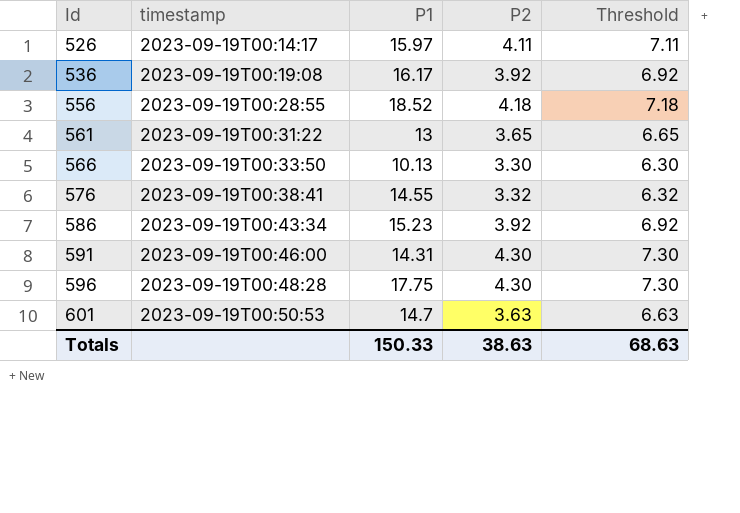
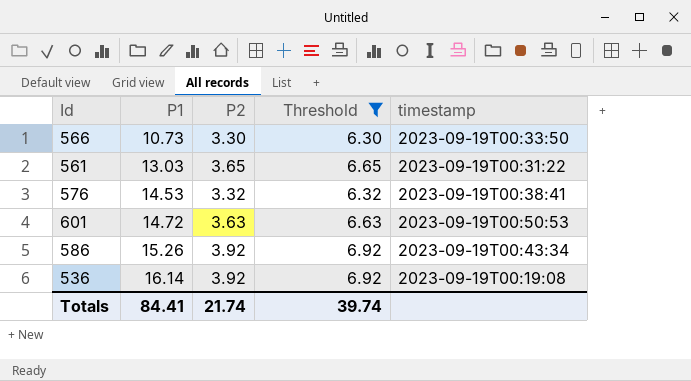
filter: none -> Threshold <= 6.92
row order: Id ascending -> P1 ascending
column timestamp | position: 2 -> 5
566 | P1: 10.13 -> 10.73
561 | P1: 13 -> 13.03
576 | P1: 14.55 -> 14.53
601 | P1: 14.7 -> 14.72
586 | P1: 15.23 -> 15.26
536 | P1: 16.17 -> 16.14
Totals | P1: 150.33 -> 84.41
Totals | P2: 38.63 -> 21.74
Totals | Threshold: 68.63 -> 39.74

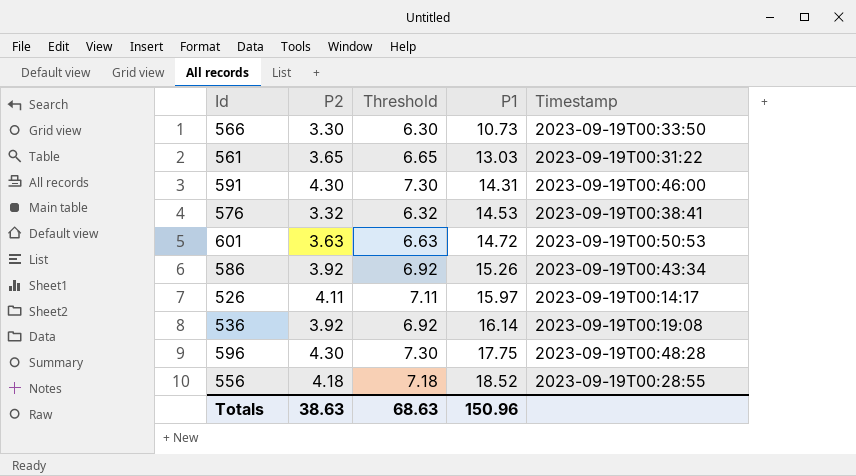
filter: Threshold <= 6.92 -> none
column P1 | position: 2 -> 4
column name: timestamp -> Timestamp
Totals | P2: 21.74 -> 38.63
Totals | Threshold: 39.74 -> 68.63
Totals | P1: 84.41 -> 150.96

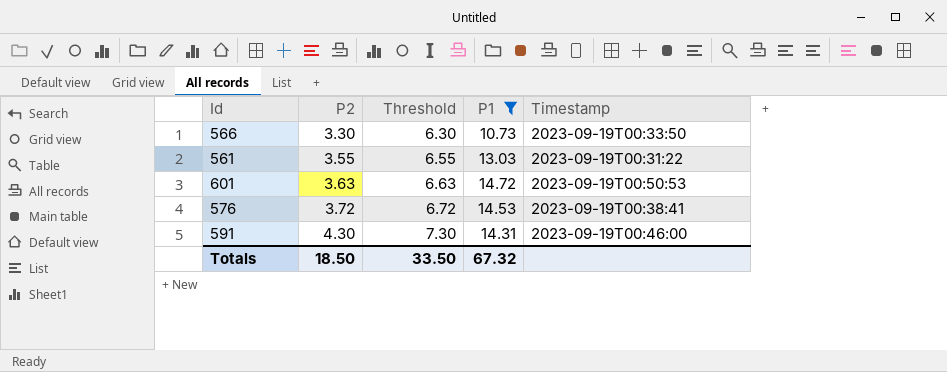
filter: none -> P1 <= 14.72
row order: P1 ascending -> P2 ascending
561 | P2: 3.65 -> 3.55
561 | Threshold: 6.65 -> 6.55
576 | P2: 3.32 -> 3.72
576 | Threshold: 6.32 -> 6.72
Totals | P2: 38.63 -> 18.50
Totals | Threshold: 68.63 -> 33.50
Totals | P1: 150.96 -> 67.32

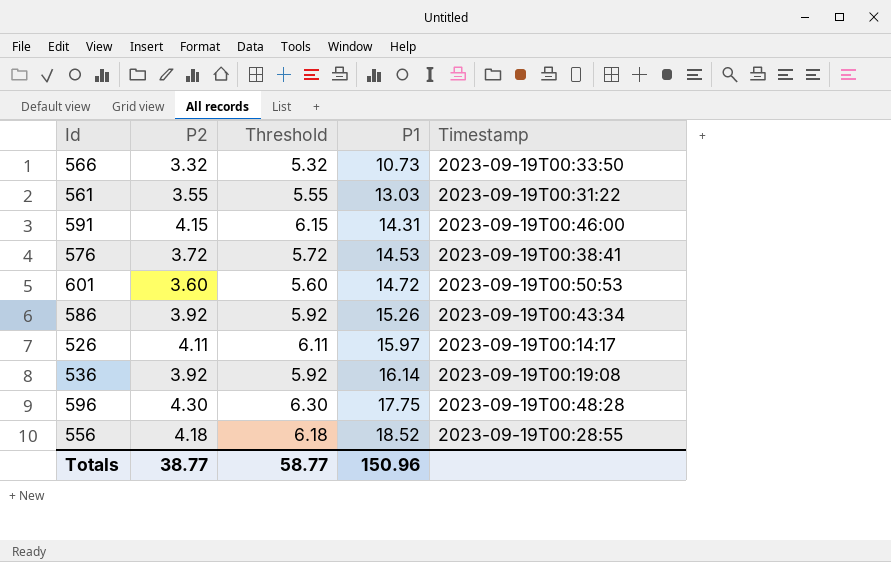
filter: P1 <= 14.72 -> none
row order: P2 ascending -> P1 ascending
column Threshold | formula: [P2] + 3 -> [P2] + 2
566 | P2: 3.30 -> 3.32
591 | P2: 4.30 -> 4.15
601 | P2: 3.63 -> 3.60
Totals | P2: 18.50 -> 38.77
Totals | Threshold: 33.50 -> 58.77
Totals | P1: 67.32 -> 150.96

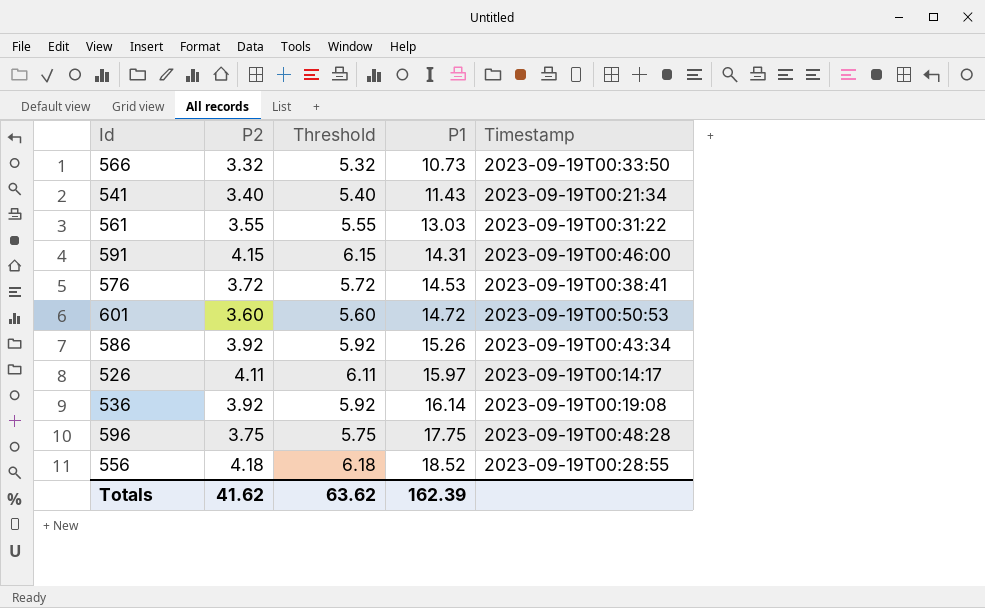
row 541: none -> 3.40 | 5.40 | 11.43 | 2023-09-19T00:21:34
596 | P2: 4.30 -> 3.75
596 | Threshold: 6.30 -> 5.75
Totals | P2: 38.77 -> 41.62
Totals | Threshold: 58.77 -> 63.62
Totals | P1: 150.96 -> 162.39

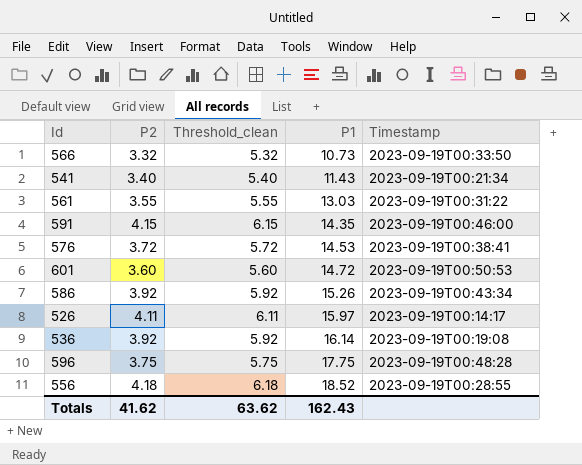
column name: Threshold -> Threshold_clean
591 | P1: 14.31 -> 14.35
Totals | P1: 162.39 -> 162.43

